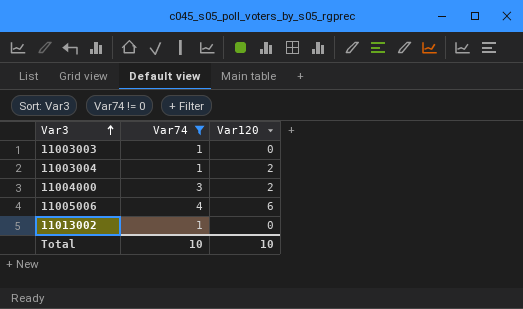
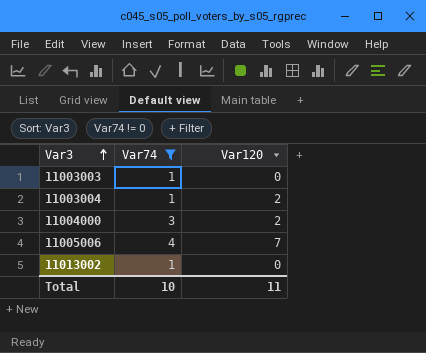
11005006 | Var120: 6 -> 7
Total | Var120: 10 -> 11

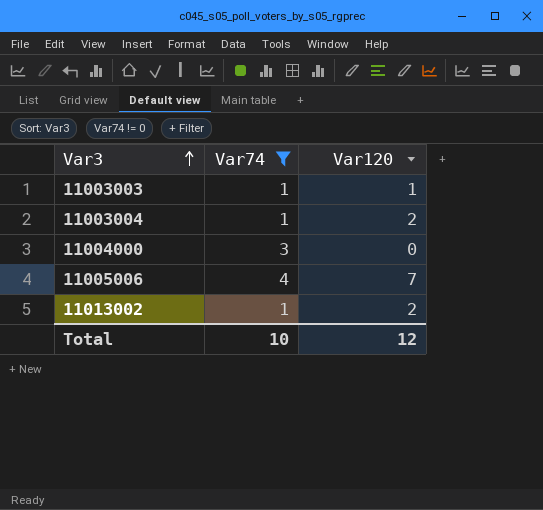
11003003 | Var120: 0 -> 1
11004000 | Var120: 2 -> 0
11013002 | Var120: 0 -> 2
Total | Var120: 11 -> 12

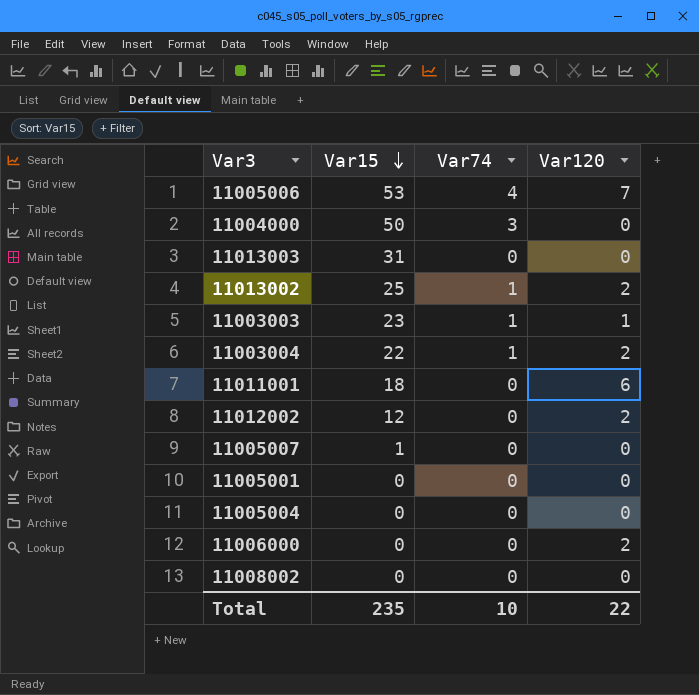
filter: Var74 != 0 -> none
row order: Var3 ascending -> Var15 descending
column Var15 | position: none -> 2
Total | Var120: 12 -> 22

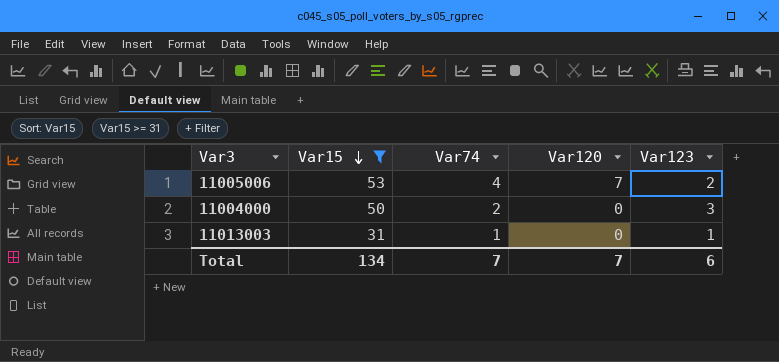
filter: none -> Var15 >= 31
column Var123 | position: none -> 5
11004000 | Var74: 3 -> 2
11013003 | Var74: 0 -> 1
Total | Var15: 235 -> 134
Total | Var74: 10 -> 7
Total | Var120: 22 -> 7

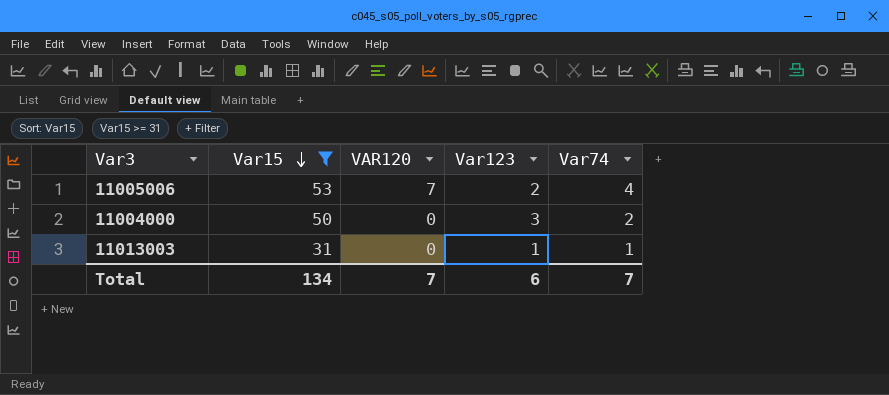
column name: Var120 -> VAR120
column Var74 | position: 3 -> 5

